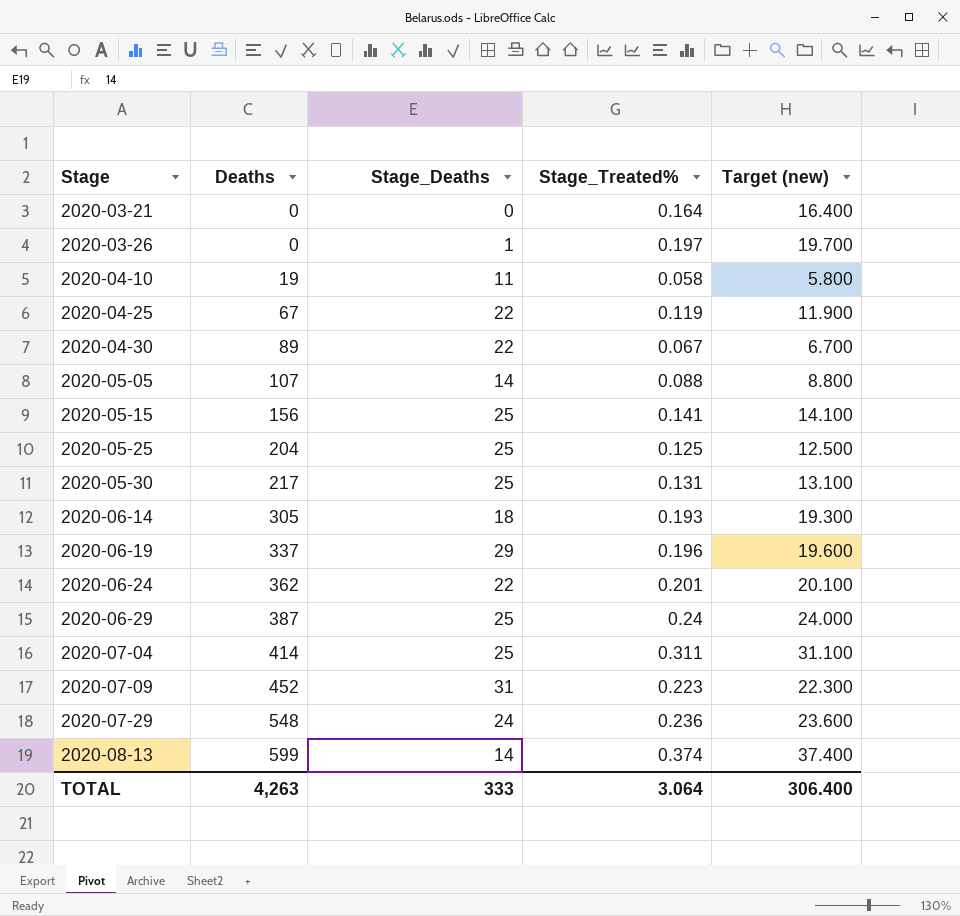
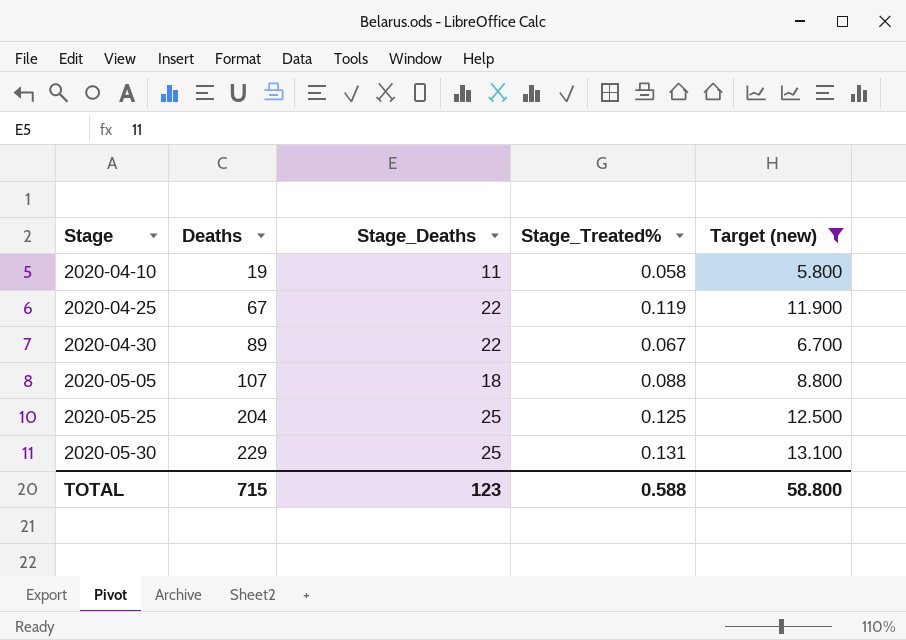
filter: none -> Target (new) <= 13.100
2020-05-05 | Stage_Deaths: 14 -> 18
2020-05-30 | Deaths: 217 -> 229
TOTAL | Deaths: 4,263 -> 715
TOTAL | Stage_Deaths: 333 -> 123
TOTAL | Stage_Treated%: 3.064 -> 0.588
TOTAL | Target (new): 306.400 -> 58.800

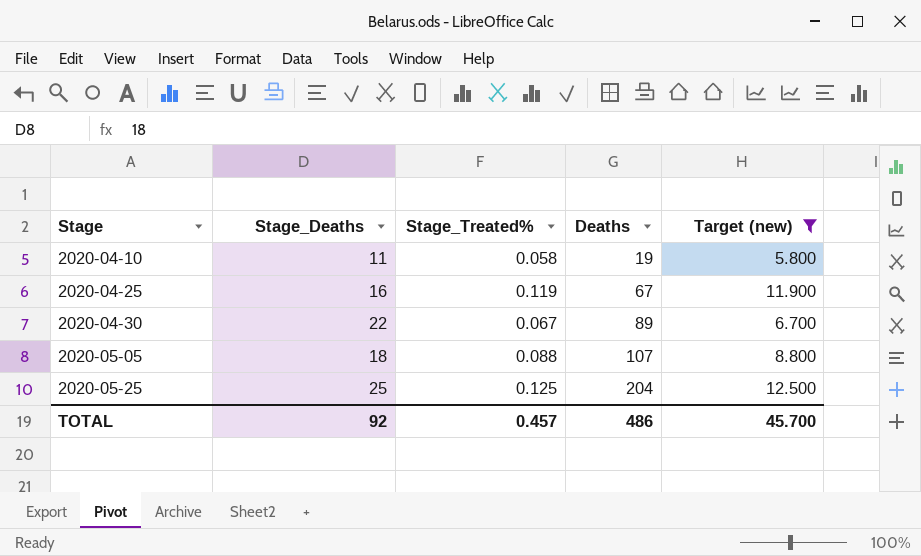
column Deaths | position: 2 -> 4
row 2020-05-30: 229 | 25 | 0.131 | 13.100 -> none
2020-04-25 | Stage_Deaths: 22 -> 16
TOTAL | Stage_Deaths: 123 -> 92
TOTAL | Stage_Treated%: 0.588 -> 0.457
TOTAL | Deaths: 715 -> 486
TOTAL | Target (new): 58.800 -> 45.700

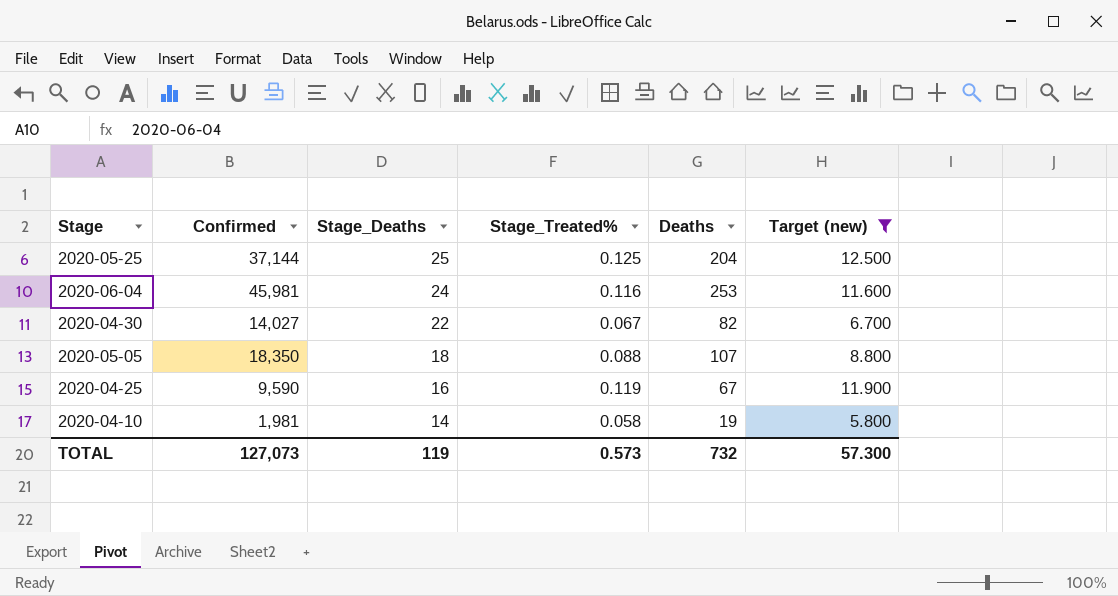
row order: Stage ascending -> Stage_Deaths descending
column Confirmed | position: none -> 2
row 2020-06-04: none -> 45,981 | 24 | 0.116 | 253 | 11.600
2020-04-30 | Deaths: 89 -> 82
2020-04-10 | Stage_Deaths: 11 -> 14
TOTAL | Stage_Deaths: 92 -> 119
TOTAL | Stage_Treated%: 0.457 -> 0.573
TOTAL | Deaths: 486 -> 732
TOTAL | Target (new): 45.700 -> 57.300

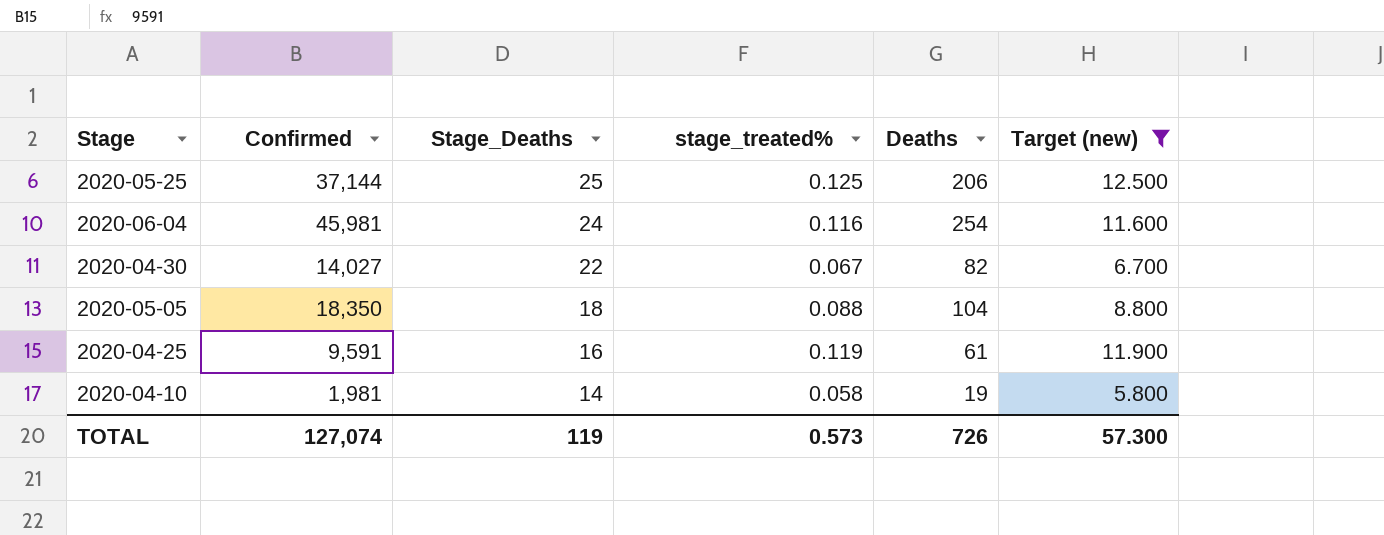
column name: Stage_Treated% -> stage_treated%
2020-05-25 | Deaths: 204 -> 206
2020-06-04 | Deaths: 253 -> 254
2020-05-05 | Deaths: 107 -> 104
2020-04-25 | Confirmed: 9,590 -> 9,591
2020-04-25 | Deaths: 67 -> 61
TOTAL | Confirmed: 127,073 -> 127,074
TOTAL | Deaths: 732 -> 726

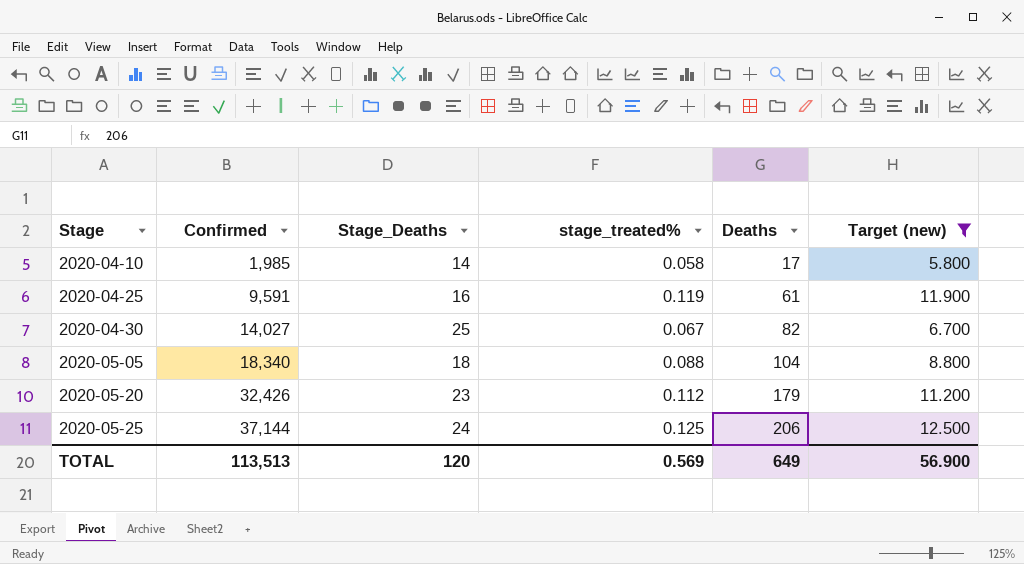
row order: Stage_Deaths descending -> Stage ascending
row 2020-06-04: 45,981 | 24 | 0.116 | 254 | 11.600 -> none
2020-04-10 | Confirmed: 1,981 -> 1,985
2020-04-10 | Deaths: 19 -> 17
2020-04-30 | Stage_Deaths: 22 -> 25
2020-05-05 | Confirmed: 18,350 -> 18,340
row 2020-05-20: none -> 32,426 | 23 | 0.112 | 179 | 11.200
2020-05-25 | Stage_Deaths: 25 -> 24
TOTAL | Confirmed: 127,074 -> 113,513
TOTAL | Stage_Deaths: 119 -> 120
TOTAL | stage_treated%: 0.573 -> 0.569
TOTAL | Deaths: 726 -> 649
TOTAL | Target (new): 57.300 -> 56.900

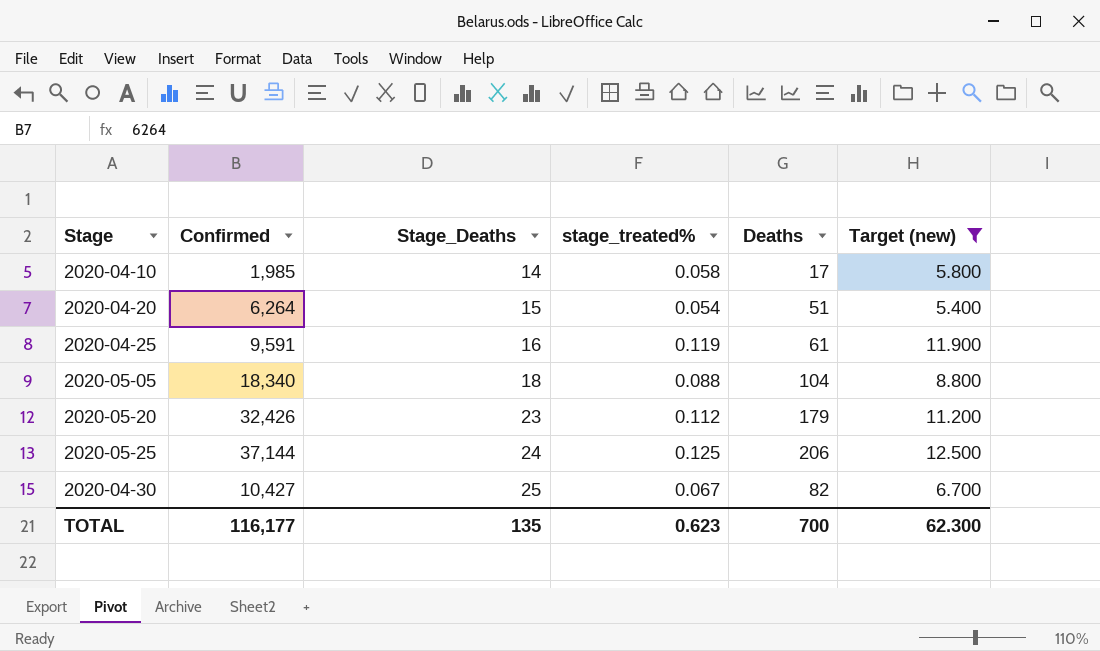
row order: Stage ascending -> Stage_Deaths ascending
row 2020-04-20: none -> 6,264 | 15 | 0.054 | 51 | 5.400
2020-04-30 | Confirmed: 14,027 -> 10,427
TOTAL | Confirmed: 113,513 -> 116,177
TOTAL | Stage_Deaths: 120 -> 135
TOTAL | stage_treated%: 0.569 -> 0.623
TOTAL | Deaths: 649 -> 700
TOTAL | Target (new): 56.900 -> 62.300

